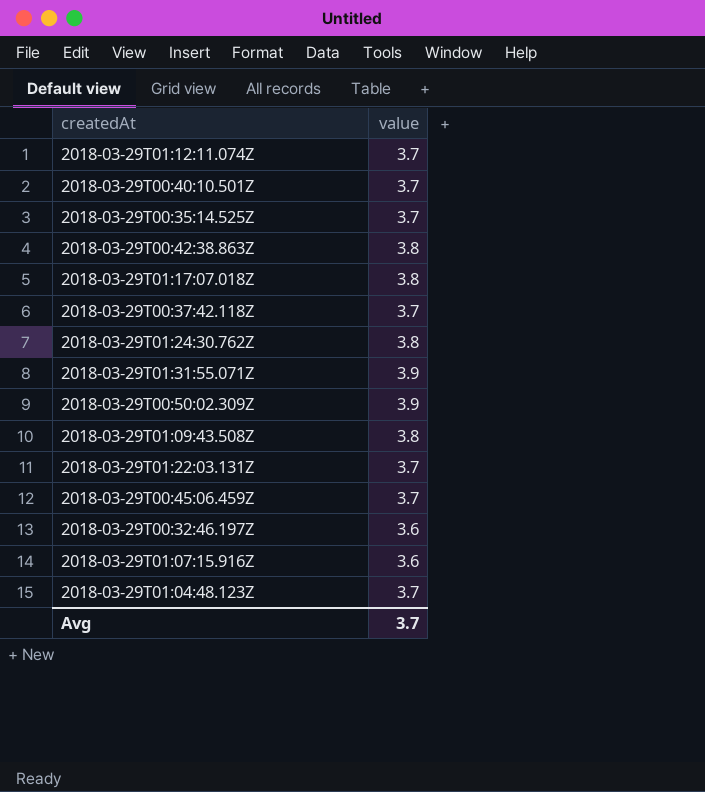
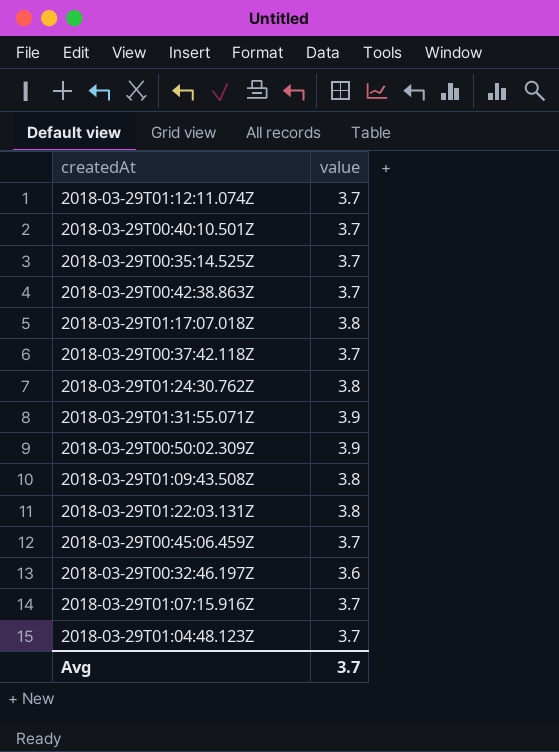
2018-03-29T00:42:38.863Z | value: 3.8 -> 3.7
2018-03-29T01:22:03.131Z | value: 3.7 -> 3.8
2018-03-29T01:07:15.916Z | value: 3.6 -> 3.7

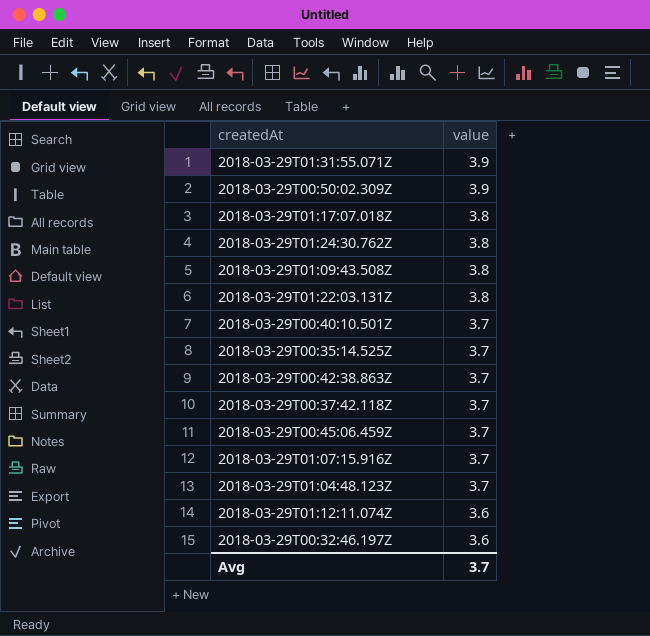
row order: none -> value descending
2018-03-29T01:12:11.074Z | value: 3.7 -> 3.6

